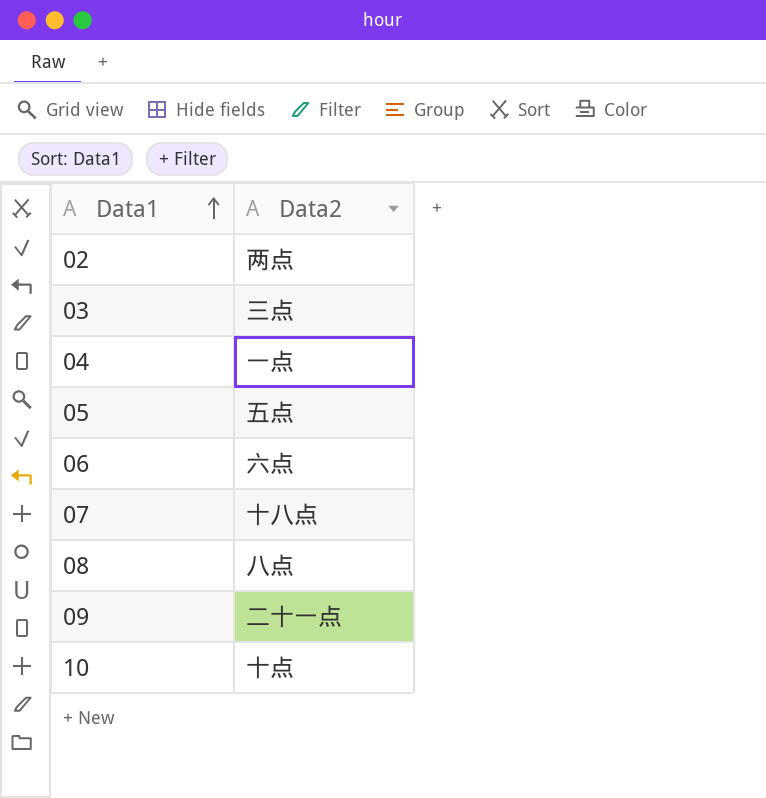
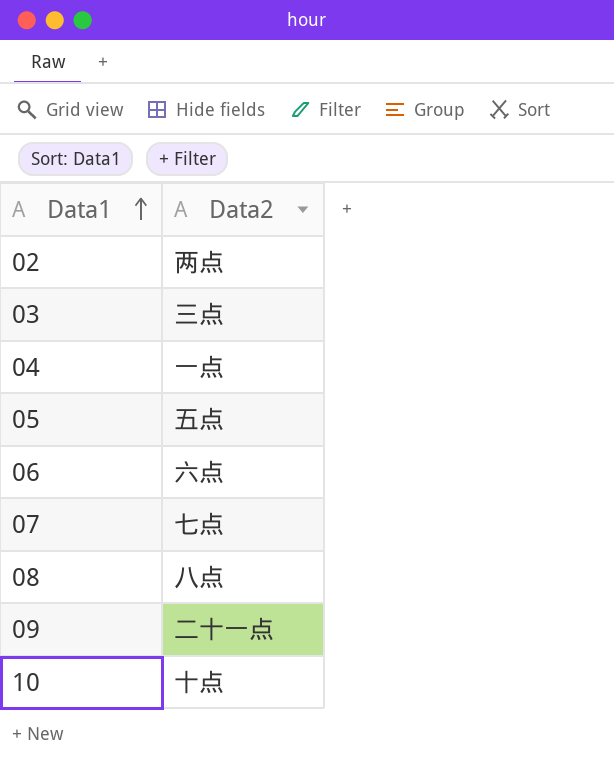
07 | Data2: 十八点 -> 七点

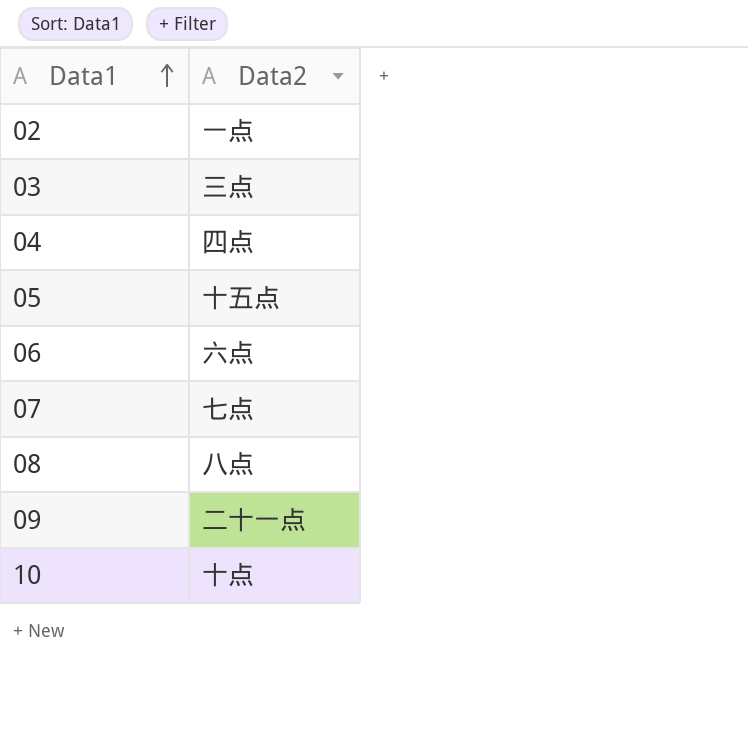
02 | Data2: 两点 -> 一点
04 | Data2: 一点 -> 四点
05 | Data2: 五点 -> 十五点

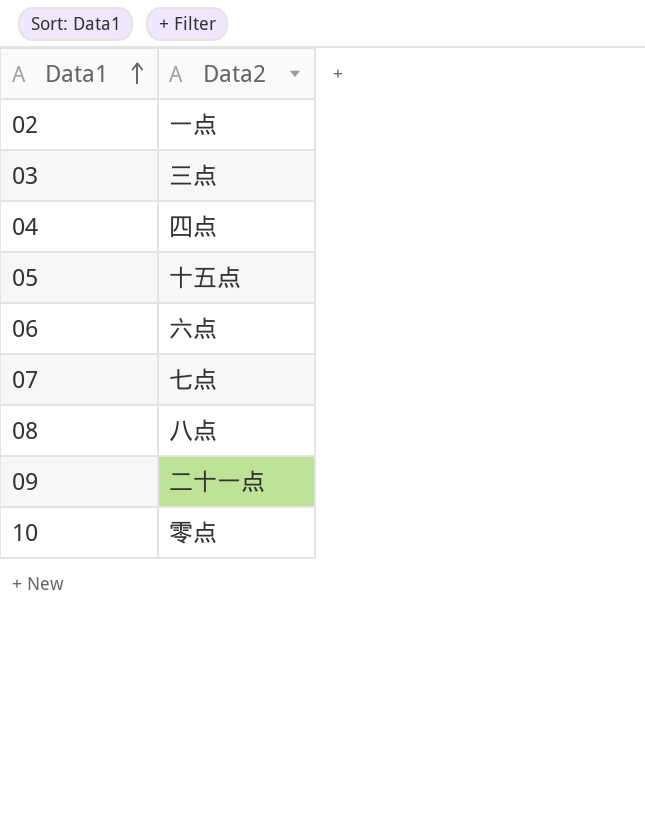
10 | Data2: 十点 -> 零点

